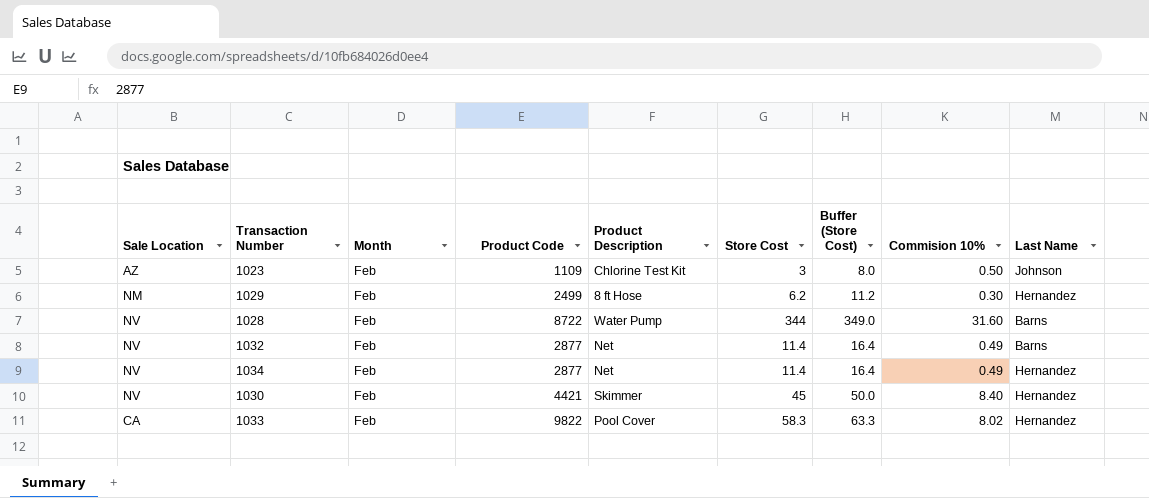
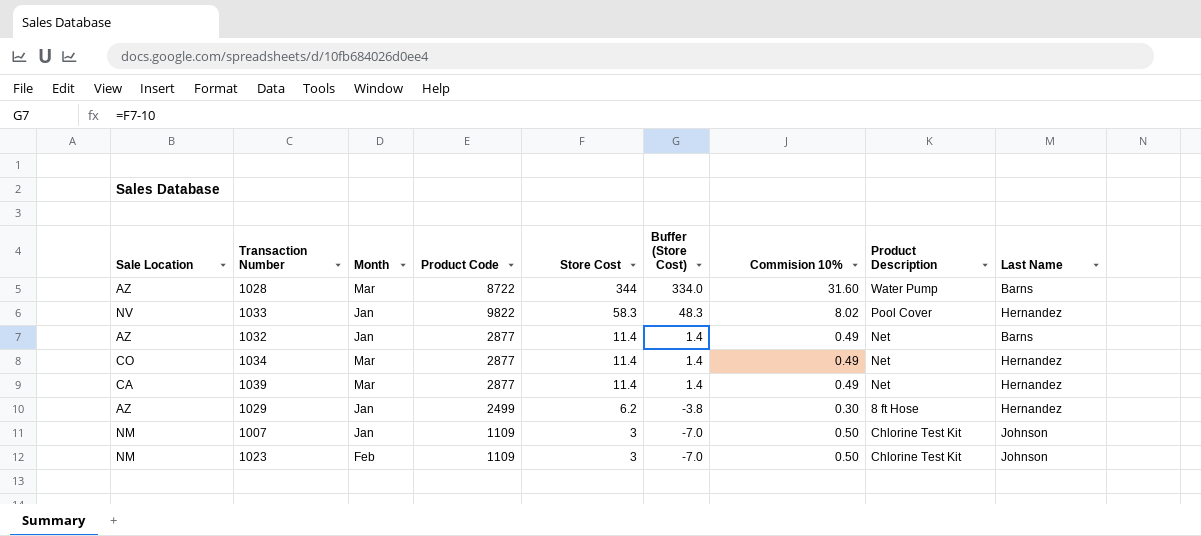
row order: none -> Store Cost descending
column Buffer (Store Cost) | formula: [Store Cost] + 5 -> [Store Cost] - 10
column Product Description | position: 5 -> 8
row 1030: NV | Feb | 4421 | Skimmer | 45 | 50.0 | 8.40 | Hernandez -> none
1028 | Sale Location: NV -> AZ
1028 | Month: Feb -> Mar
1033 | Sale Location: CA -> NV
1033 | Month: Feb -> Jan
1032 | Sale Location: NV -> AZ
1032 | Month: Feb -> Jan
1034 | Sale Location: NV -> CO
1034 | Month: Feb -> Mar
row 1039: none -> CA | Mar | 2877 | 11.4 | 1.4 | 0.49 | Net | Hernandez
1029 | Sale Location: NM -> AZ
1029 | Month: Feb -> Jan
row 1007: none -> NM | Jan | 1109 | 3 | -7.0 | 0.50 | Chlorine Test Kit | Johnson
1023 | Sale Location: AZ -> NM

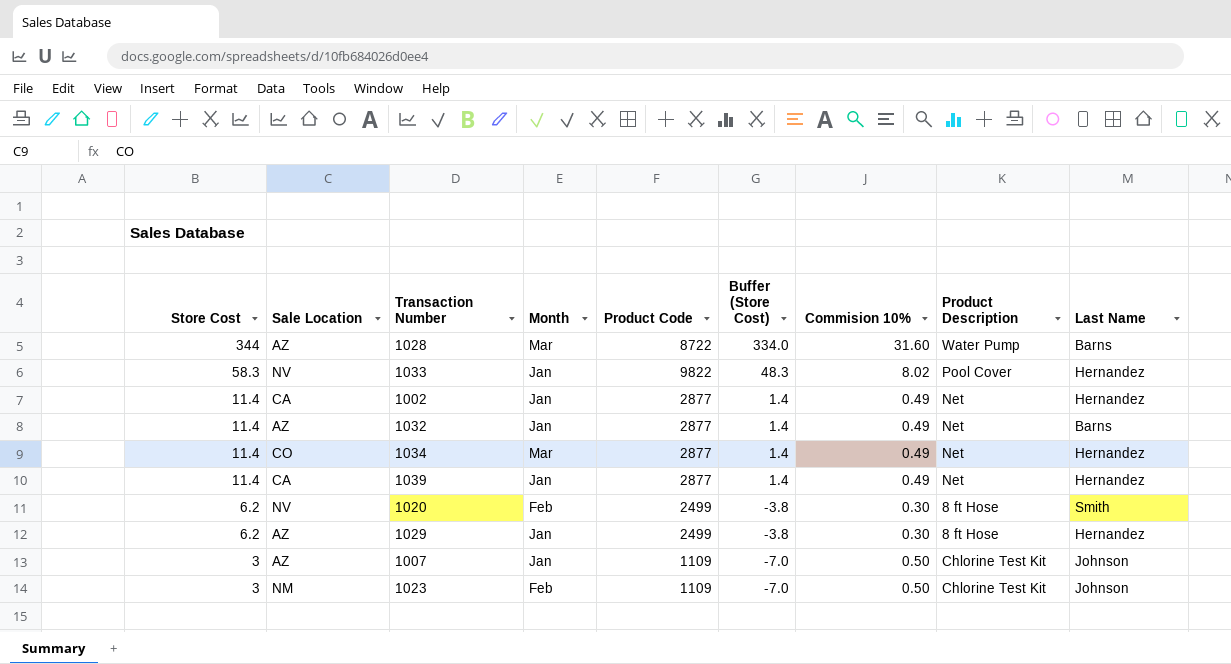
column Store Cost | position: 5 -> 1
row 1002: none -> 11.4 | CA | Jan | 2877 | 1.4 | 0.49 | Net | Hernandez
1039 | Month: Mar -> Jan
row 1020: none -> 6.2 | NV | Feb | 2499 | -3.8 | 0.30 | 8 ft Hose | Smith
1007 | Sale Location: NM -> AZ

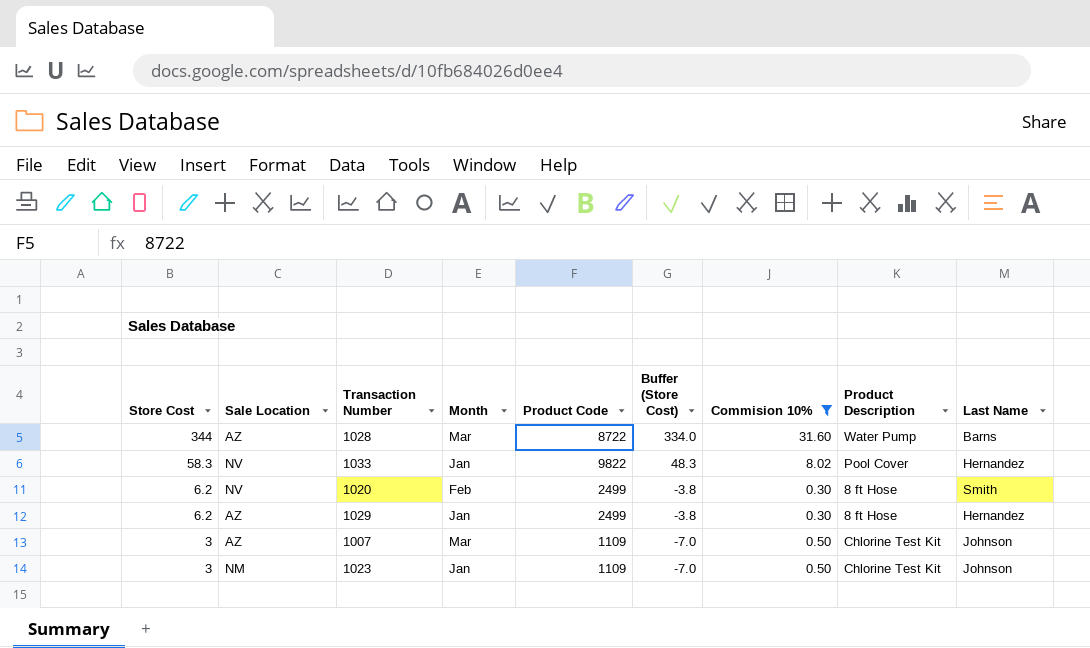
filter: none -> Commision 10% != 0.49
1007 | Month: Jan -> Mar
1023 | Month: Feb -> Jan

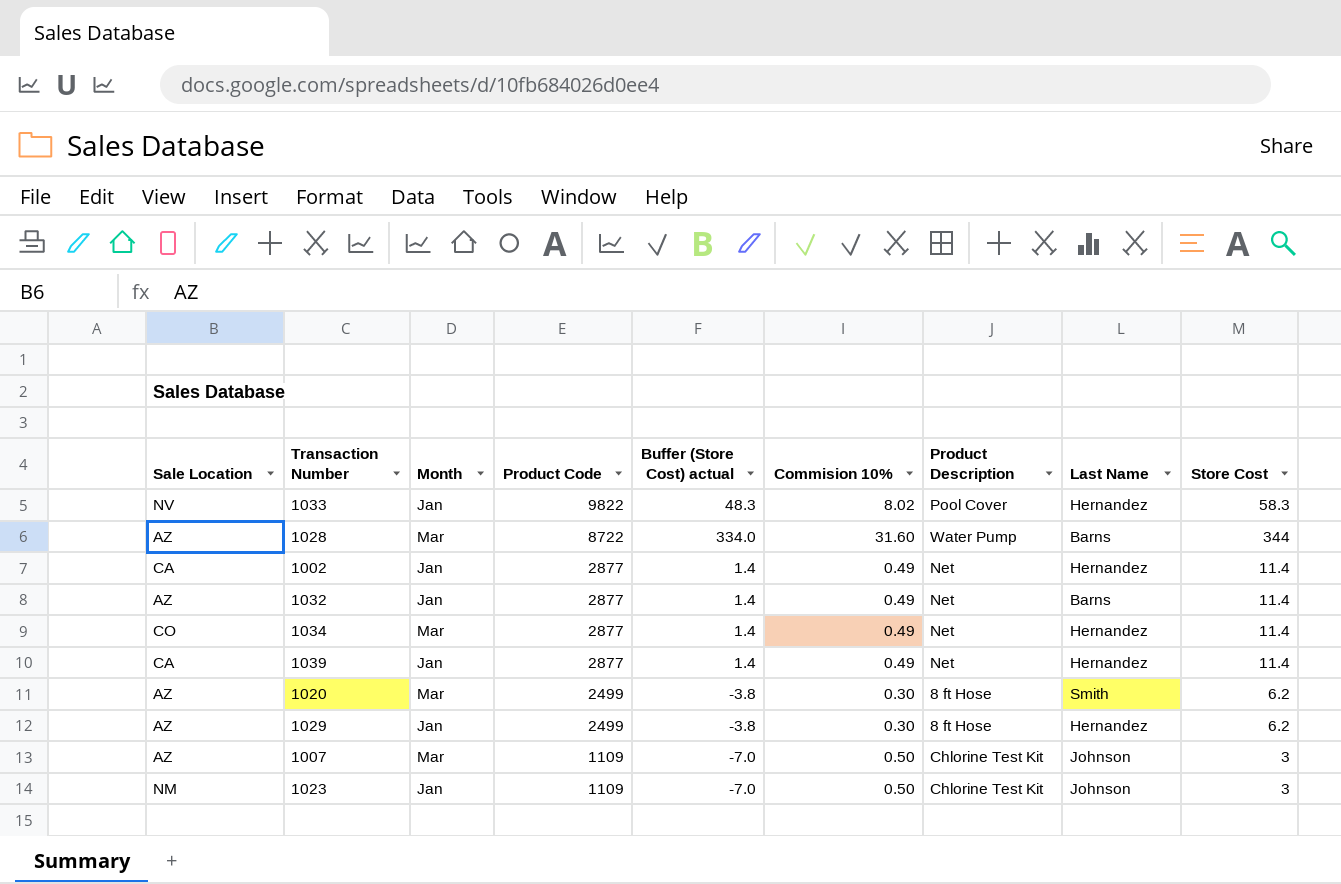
filter: Commision 10% != 0.49 -> none
row order: Store Cost descending -> Product Code descending
column name: Buffer (Store Cost) -> Buffer (Store Cost) actual
column Store Cost | position: 1 -> 9
1020 | Sale Location: NV -> AZ
1020 | Month: Feb -> Mar

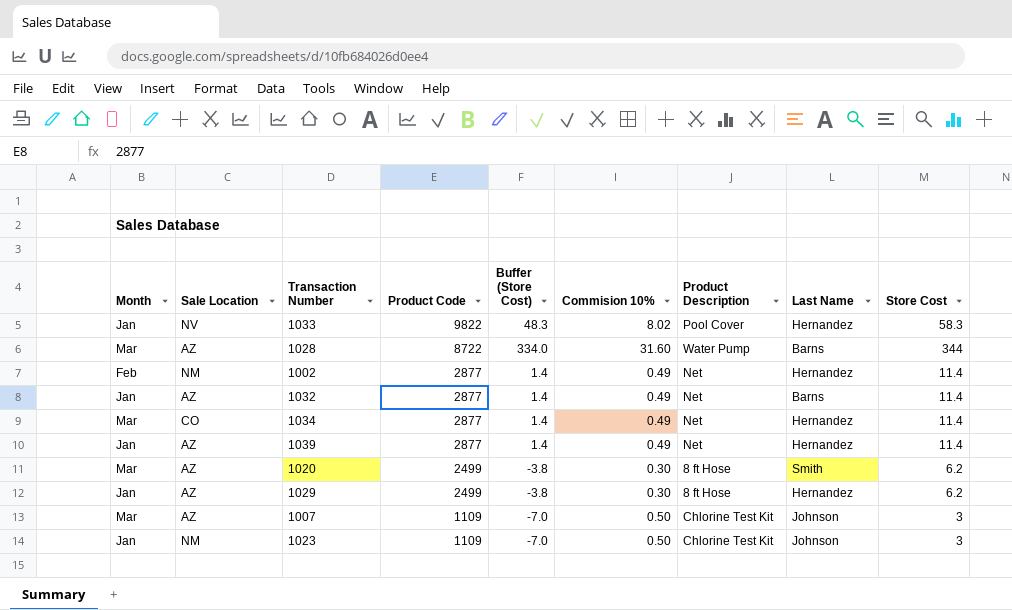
column Month | position: 3 -> 1
column name: Buffer (Store Cost) actual -> Buffer (Store Cost)
1002 | Month: Jan -> Feb
1002 | Sale Location: CA -> NM
1039 | Sale Location: CA -> AZ

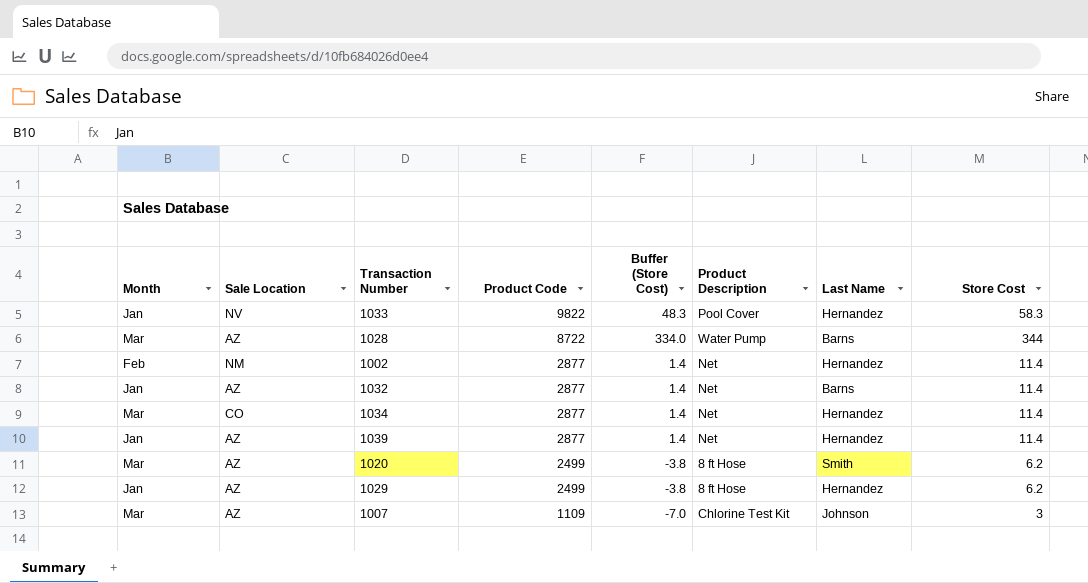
column Commision 10% | position: 6 -> none
row 1023: Jan | NM | 1109 | -7.0 | 0.50 | Chlorine Test Kit | Johnson | 3 -> none

